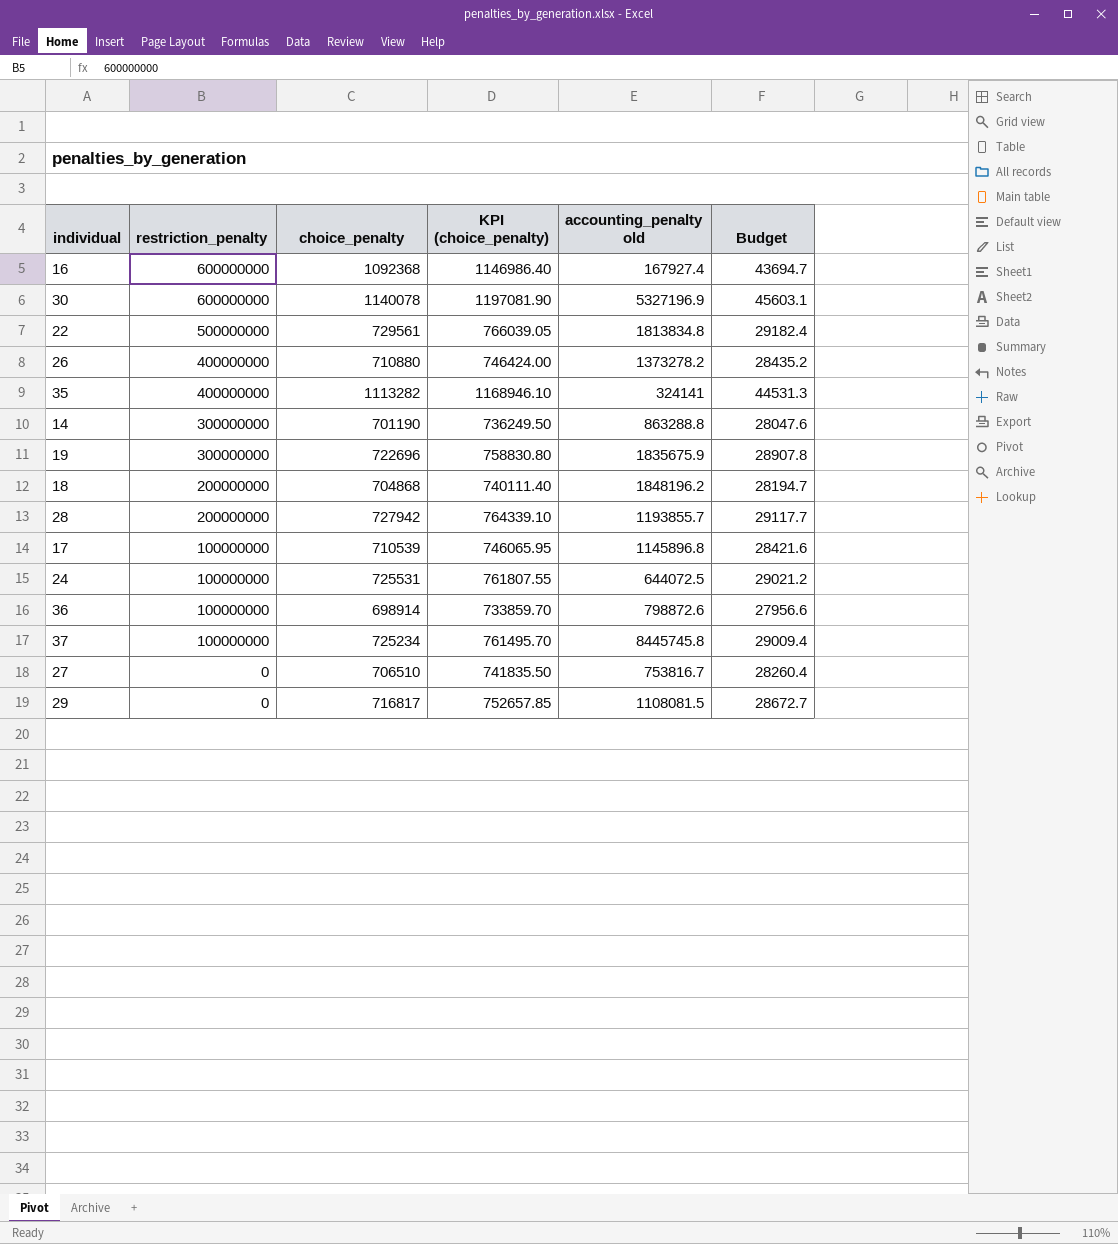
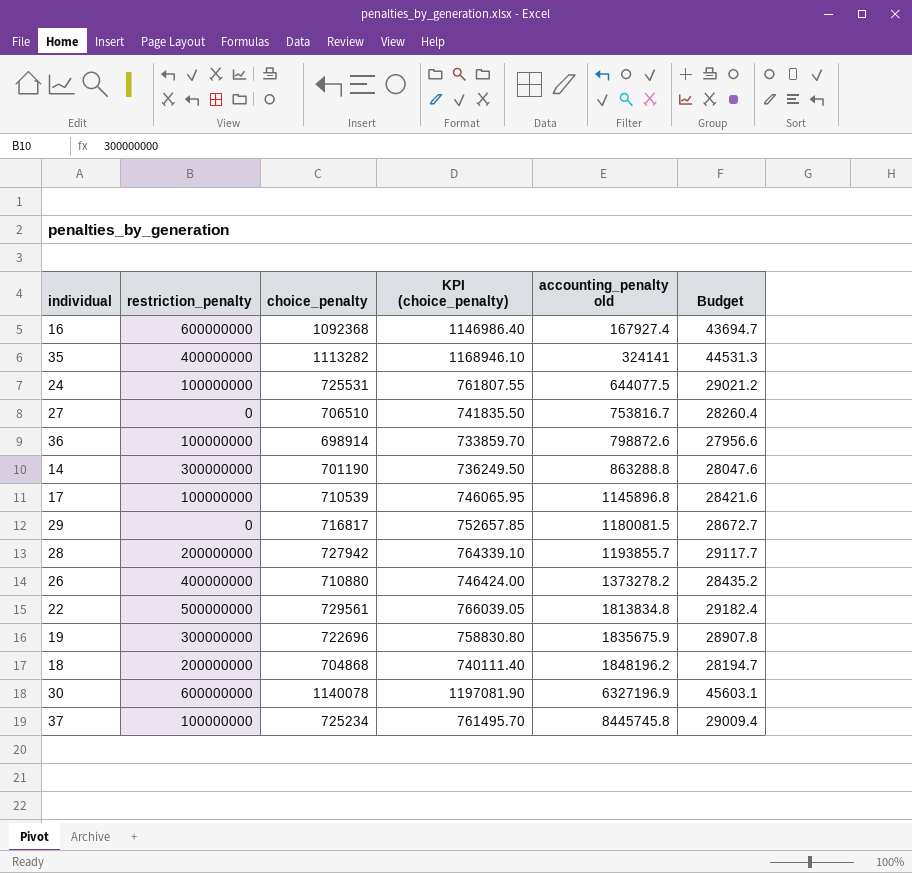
row order: restriction_penalty descending -> accounting_penalty old ascending
24 | accounting_penalty old: 644072.5 -> 644077.5
29 | accounting_penalty old: 1108081.5 -> 1180081.5
30 | accounting_penalty old: 5327196.9 -> 6327196.9

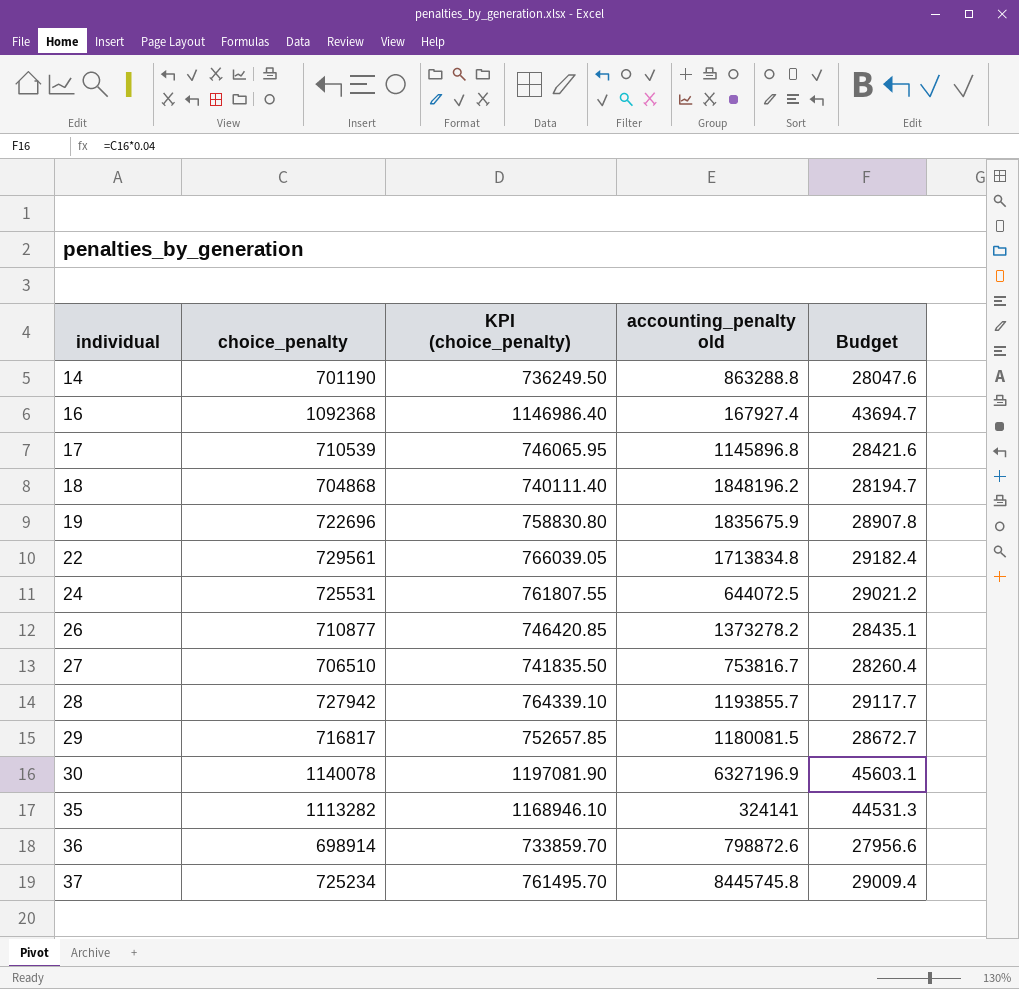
row order: accounting_penalty old ascending -> individual ascending
column restriction_penalty | position: 2 -> none
22 | accounting_penalty old: 1813834.8 -> 1713834.8
24 | accounting_penalty old: 644077.5 -> 644072.5
26 | choice_penalty: 710880 -> 710877
26 | KPI (choice_penalty): 746424.00 -> 746420.85
26 | Budget: 28435.2 -> 28435.1

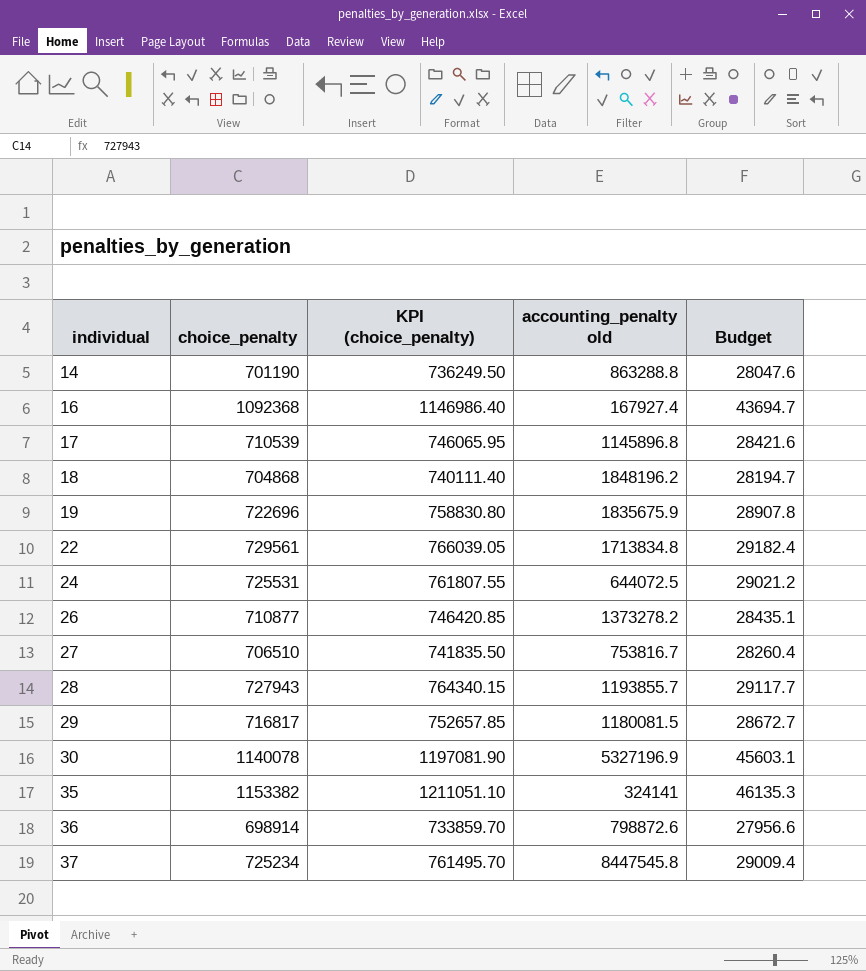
28 | choice_penalty: 727942 -> 727943
28 | KPI (choice_penalty): 764339.10 -> 764340.15
30 | accounting_penalty old: 6327196.9 -> 5327196.9
35 | choice_penalty: 1113282 -> 1153382
35 | KPI (choice_penalty): 1168946.10 -> 1211051.10
35 | Budget: 44531.3 -> 46135.3
37 | accounting_penalty old: 8445745.8 -> 8447545.8

